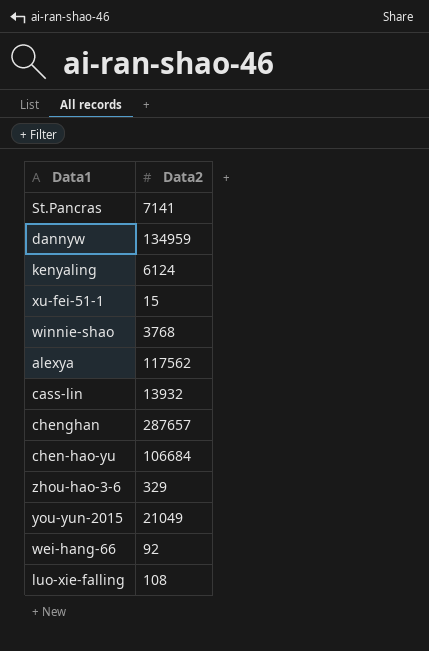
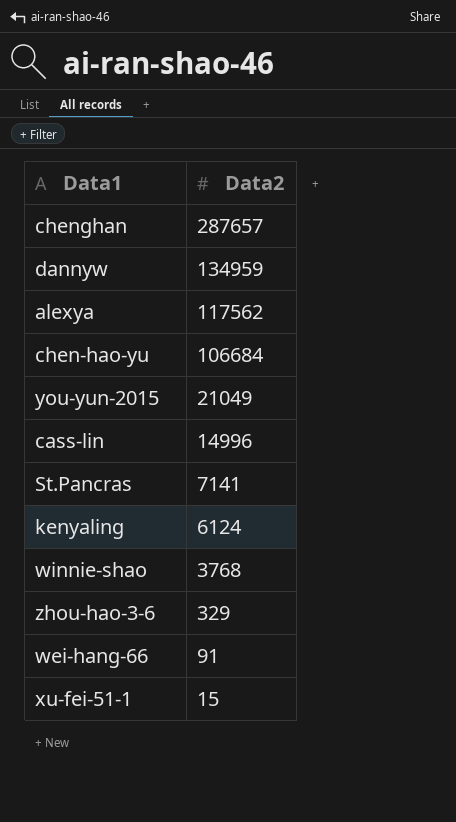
row order: none -> Data2 descending
row luo-xie-falling: 108 -> none
cass-lin | Data2: 13932 -> 14996
wei-hang-66 | Data2: 92 -> 91

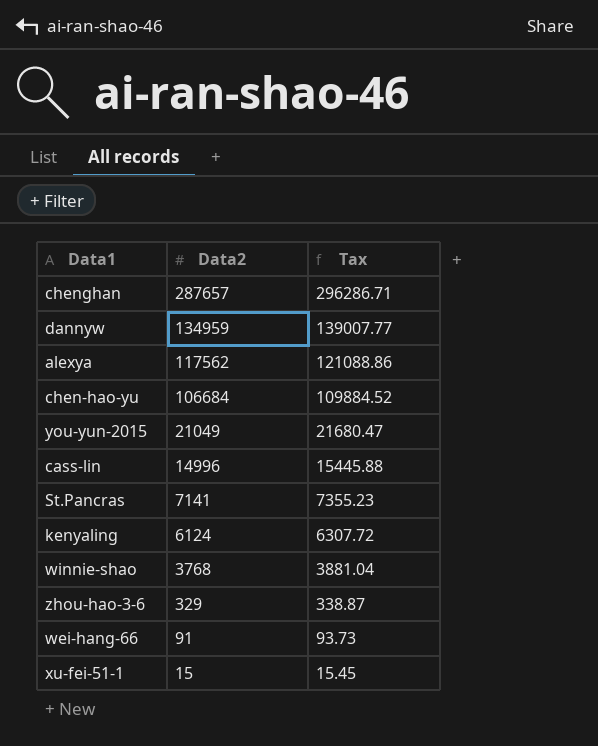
column Tax | formula: none -> [Data2] * 1.03

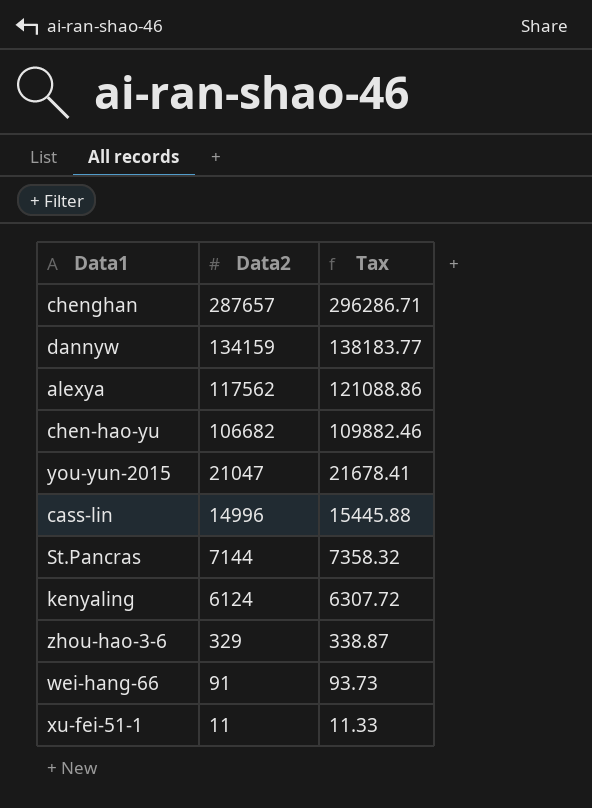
row winnie-shao: 3768 | 3881.04 -> none
dannyw | Data2: 134959 -> 134159
dannyw | Tax: 139007.77 -> 138183.77
chen-hao-yu | Data2: 106684 -> 106682
chen-hao-yu | Tax: 109884.52 -> 109882.46
you-yun-2015 | Data2: 21049 -> 21047
you-yun-2015 | Tax: 21680.47 -> 21678.41
St.Pancras | Data2: 7141 -> 7144
St.Pancras | Tax: 7355.23 -> 7358.32
xu-fei-51-1 | Data2: 15 -> 11
xu-fei-51-1 | Tax: 15.45 -> 11.33

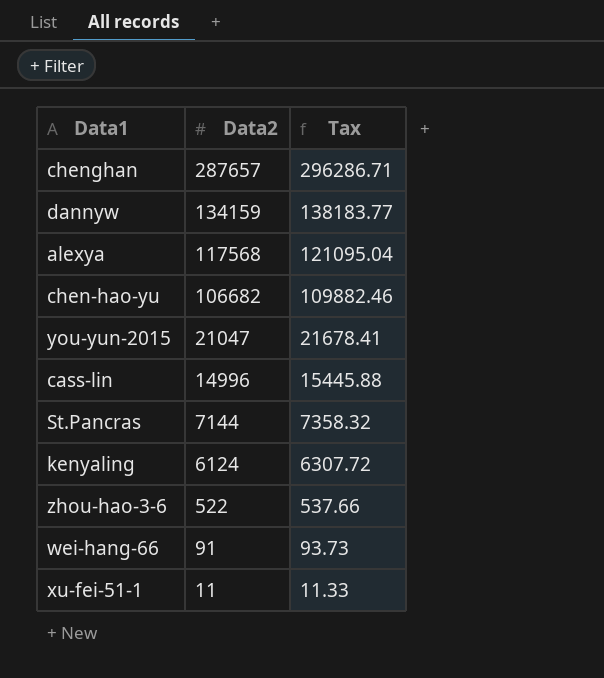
alexya | Data2: 117562 -> 117568
alexya | Tax: 121088.86 -> 121095.04
zhou-hao-3-6 | Data2: 329 -> 522
zhou-hao-3-6 | Tax: 338.87 -> 537.66

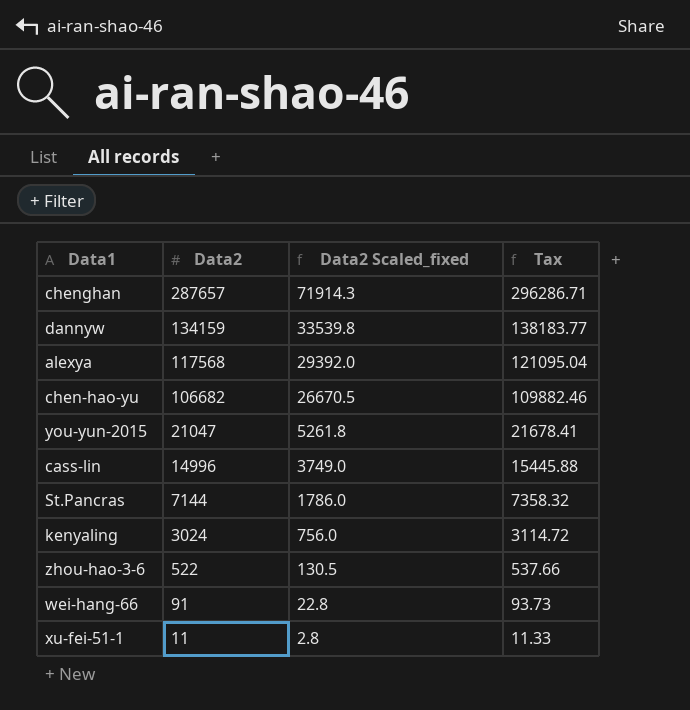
column Data2 Scaled_fixed | formula: none -> [Data2] * 0.25
kenyaling | Data2: 6124 -> 3024
kenyaling | Tax: 6307.72 -> 3114.72

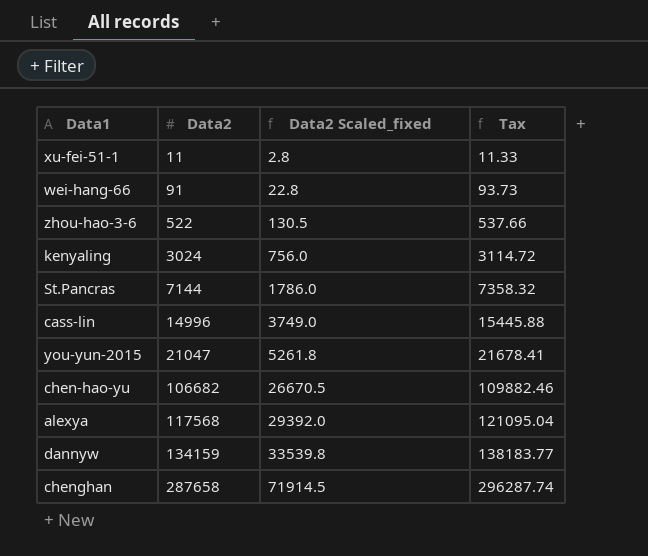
row order: Data2 descending -> Data2 ascending
chenghan | Data2: 287657 -> 287658
chenghan | Data2 Scaled_fixed: 71914.3 -> 71914.5
chenghan | Tax: 296286.71 -> 296287.74

